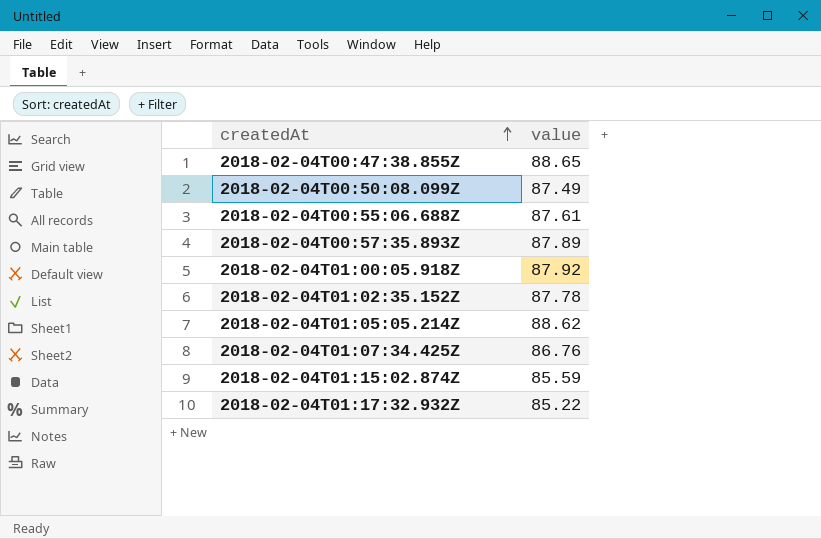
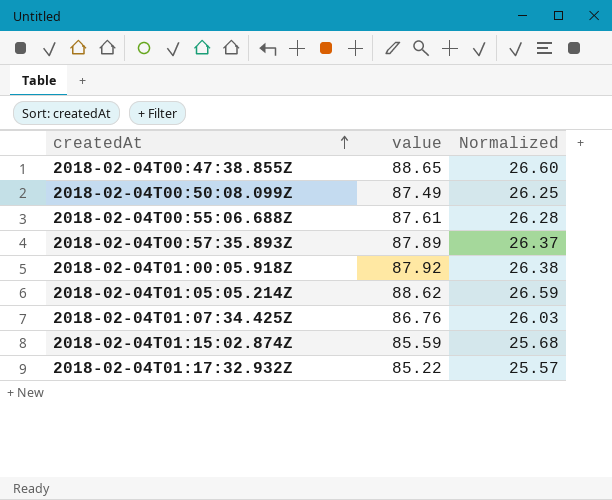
column Normalized | formula: none -> [value] * 0.3
row 2018-02-04T01:02:35.152Z: 87.78 -> none

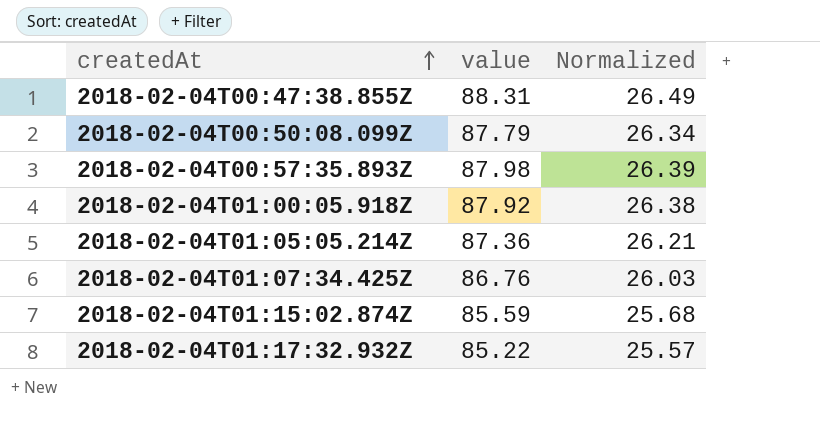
row 2018-02-04T00:55:06.688Z: 87.61 | 26.28 -> none
2018-02-04T00:47:38.855Z | value: 88.65 -> 88.31
2018-02-04T00:47:38.855Z | Normalized: 26.60 -> 26.49
2018-02-04T00:50:08.099Z | value: 87.49 -> 87.79
2018-02-04T00:50:08.099Z | Normalized: 26.25 -> 26.34
2018-02-04T00:57:35.893Z | value: 87.89 -> 87.98
2018-02-04T00:57:35.893Z | Normalized: 26.37 -> 26.39
2018-02-04T01:05:05.214Z | value: 88.62 -> 87.36
2018-02-04T01:05:05.214Z | Normalized: 26.59 -> 26.21

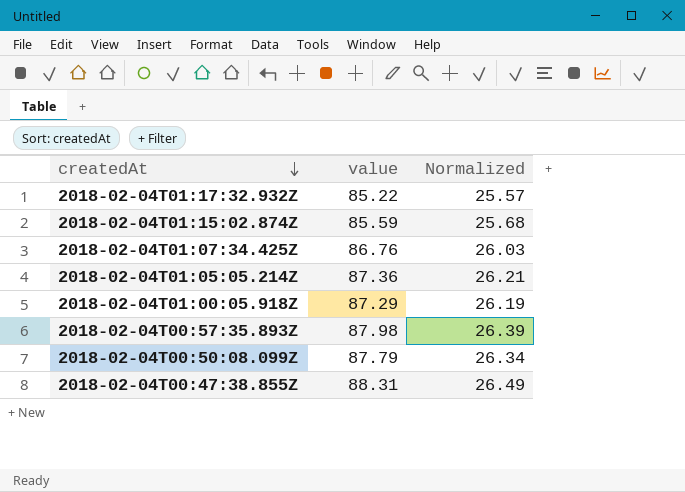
row order: createdAt ascending -> createdAt descending
2018-02-04T01:00:05.918Z | value: 87.92 -> 87.29
2018-02-04T01:00:05.918Z | Normalized: 26.38 -> 26.19

